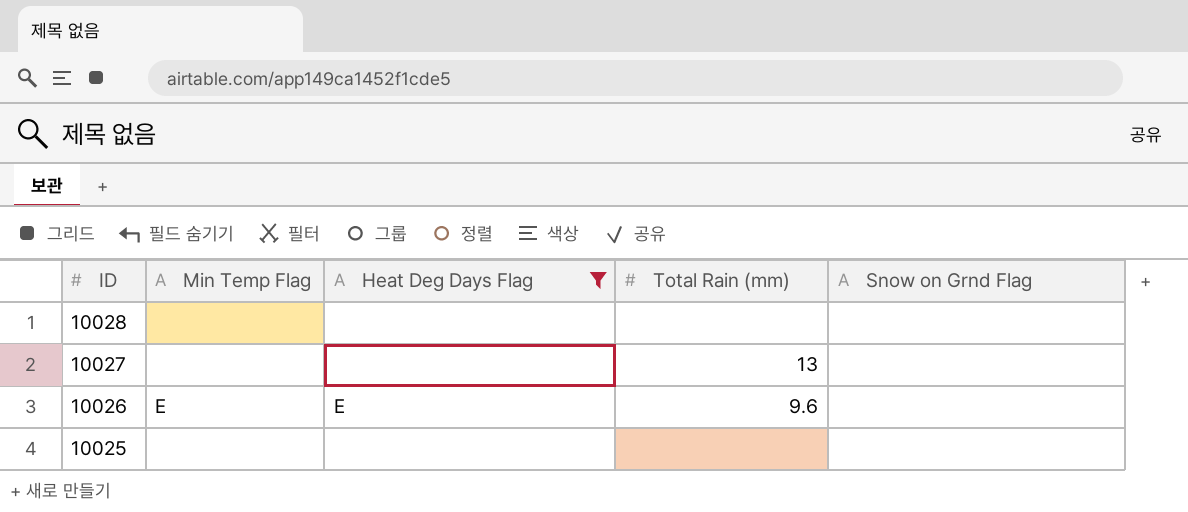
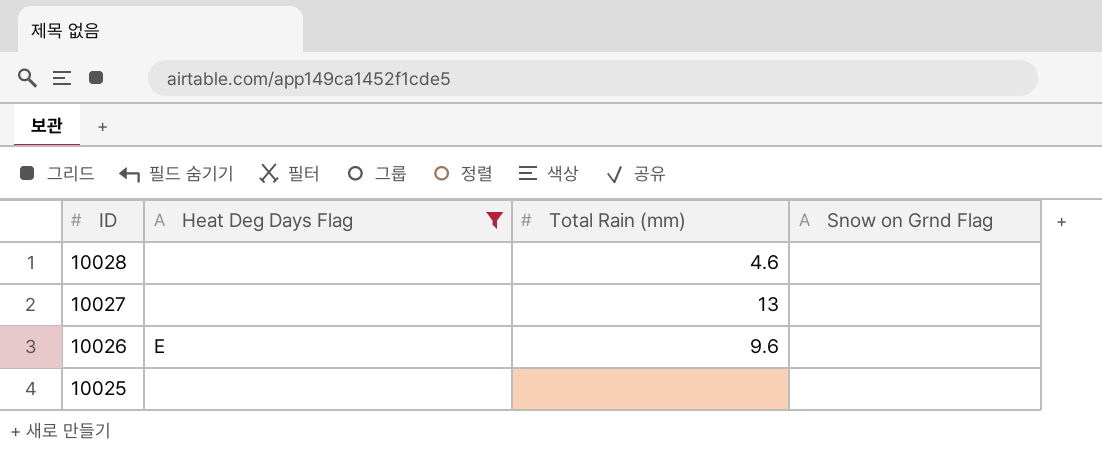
column Min Temp Flag | position: 2 -> none
10028 | Total Rain (mm): none -> 4.6

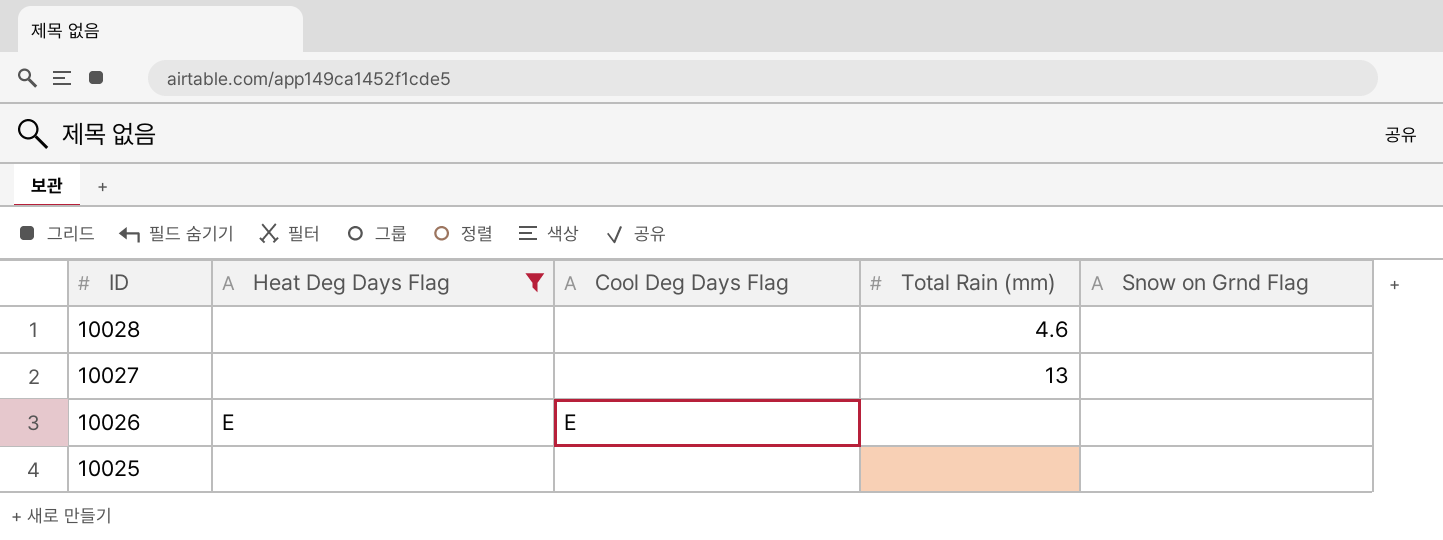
column Cool Deg Days Flag | position: none -> 3
10026 | Total Rain (mm): 9.6 -> none

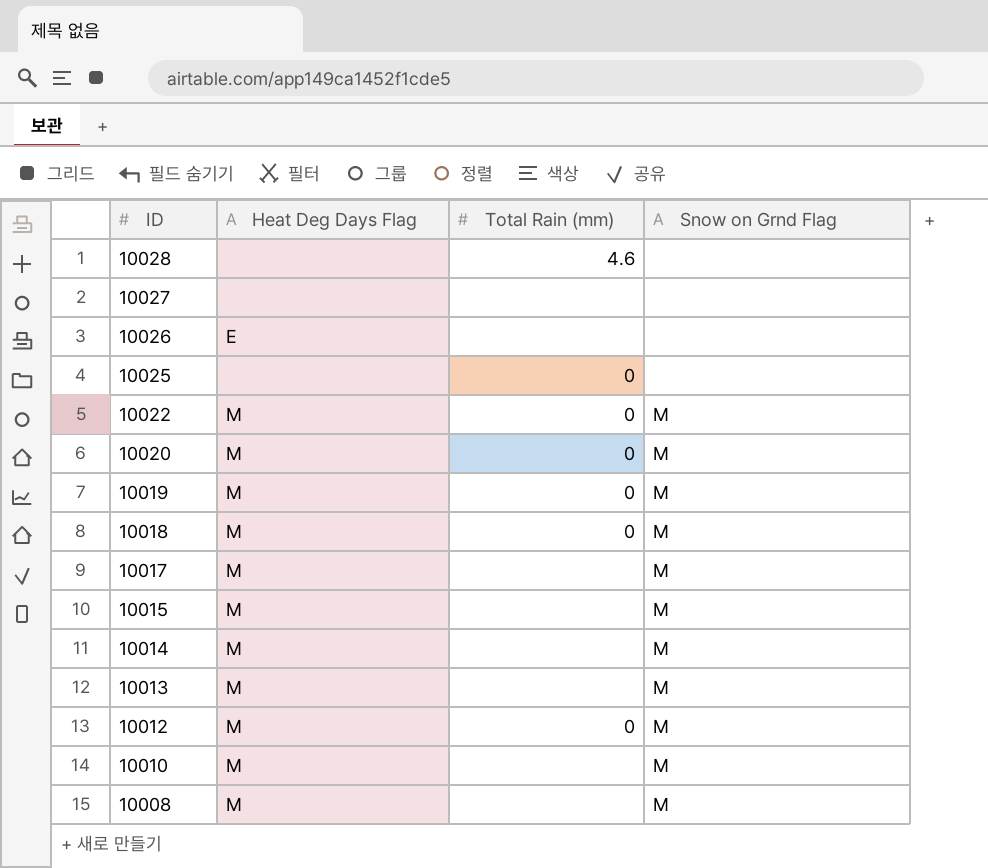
filter: Heat Deg Days Flag != M -> none
column Cool Deg Days Flag | position: 3 -> none
10027 | Total Rain (mm): 13 -> none
10025 | Total Rain (mm): none -> 0

